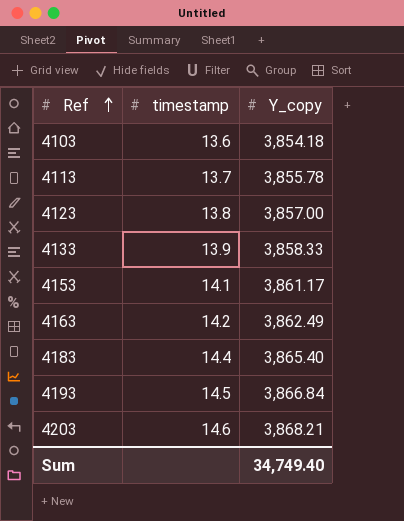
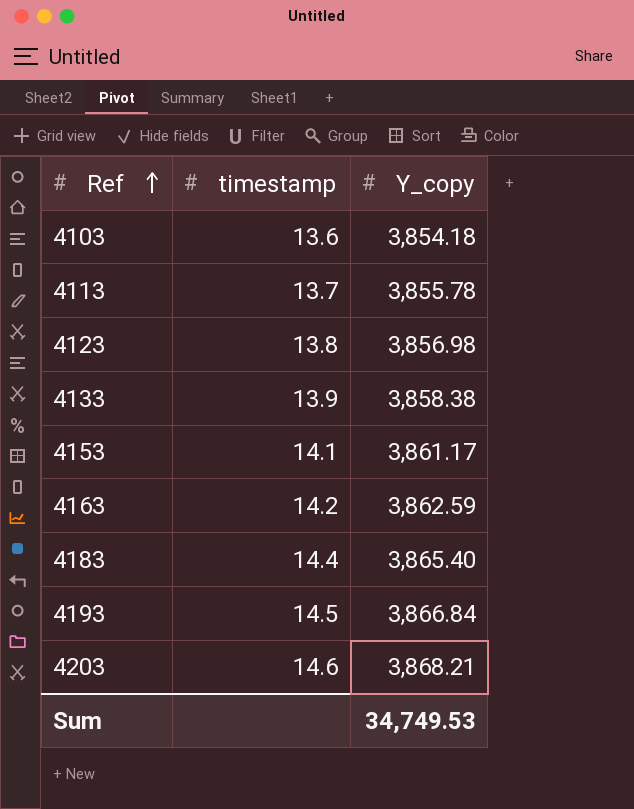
4123 | Y_copy: 3,857.00 -> 3,856.98
4133 | Y_copy: 3,858.33 -> 3,858.38
4163 | Y_copy: 3,862.49 -> 3,862.59
Sum | Y_copy: 34,749.40 -> 34,749.53

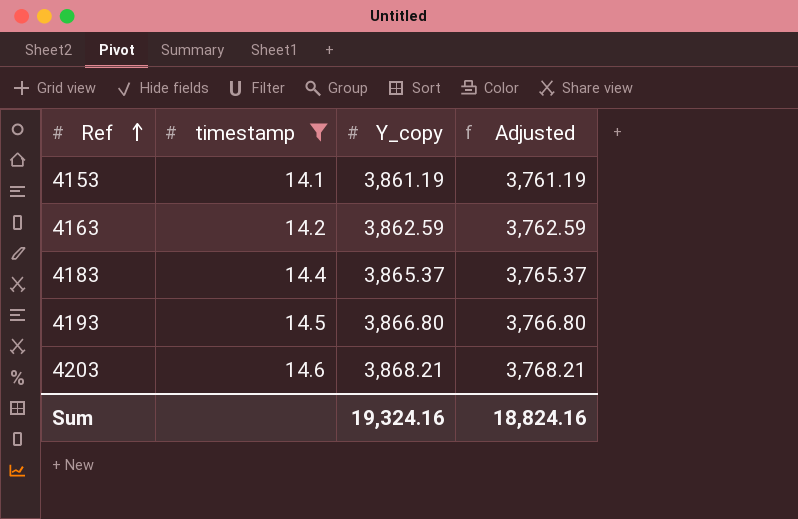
filter: none -> timestamp >= 14.1
column Adjusted | formula: none -> [Y_copy] - 100
4153 | Y_copy: 3,861.17 -> 3,861.19
4183 | Y_copy: 3,865.40 -> 3,865.37
4193 | Y_copy: 3,866.84 -> 3,866.80
Sum | Y_copy: 34,749.53 -> 19,324.16

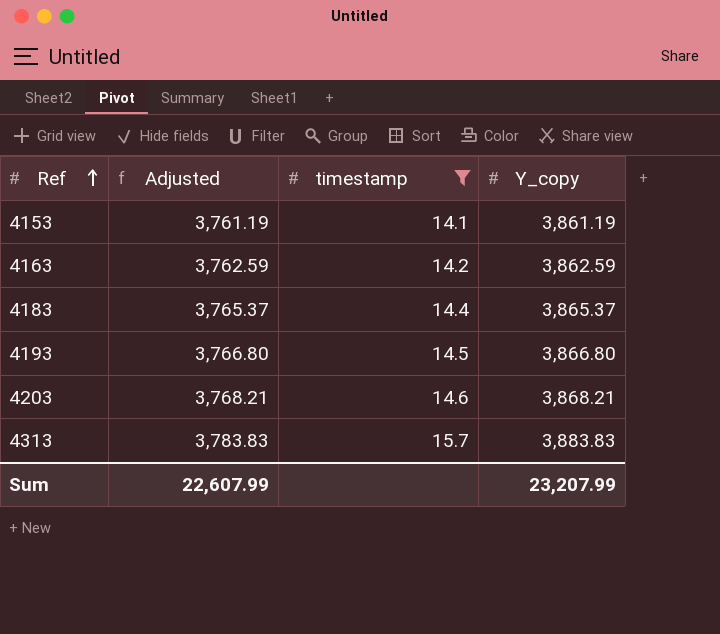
column Adjusted | position: 4 -> 2
row 4313: none -> 3,783.83 | 15.7 | 3,883.83
Sum | Adjusted: 18,824.16 -> 22,607.99
Sum | Y_copy: 19,324.16 -> 23,207.99

